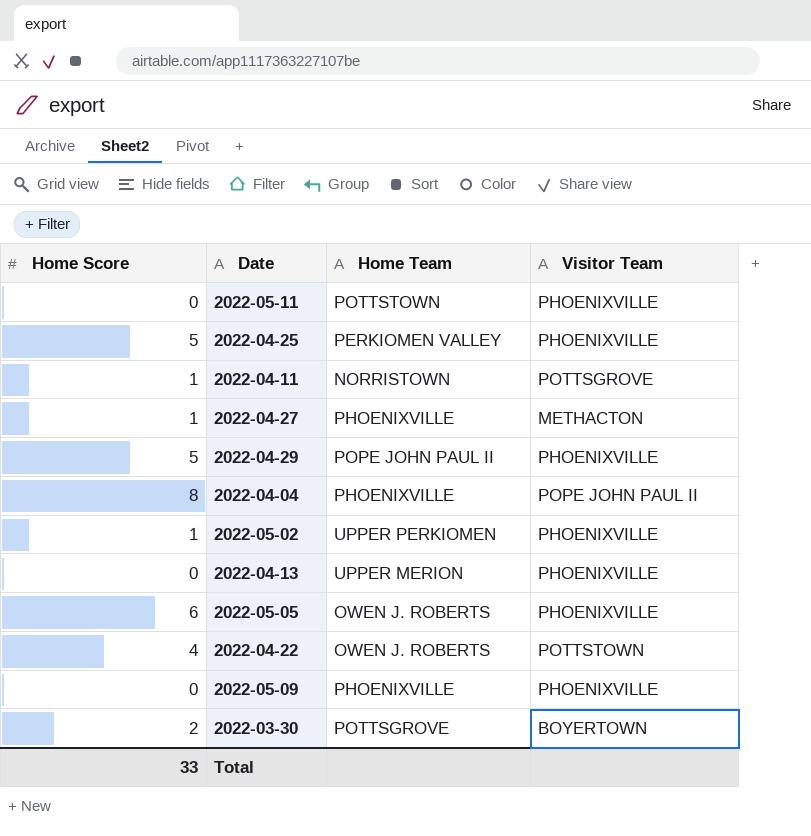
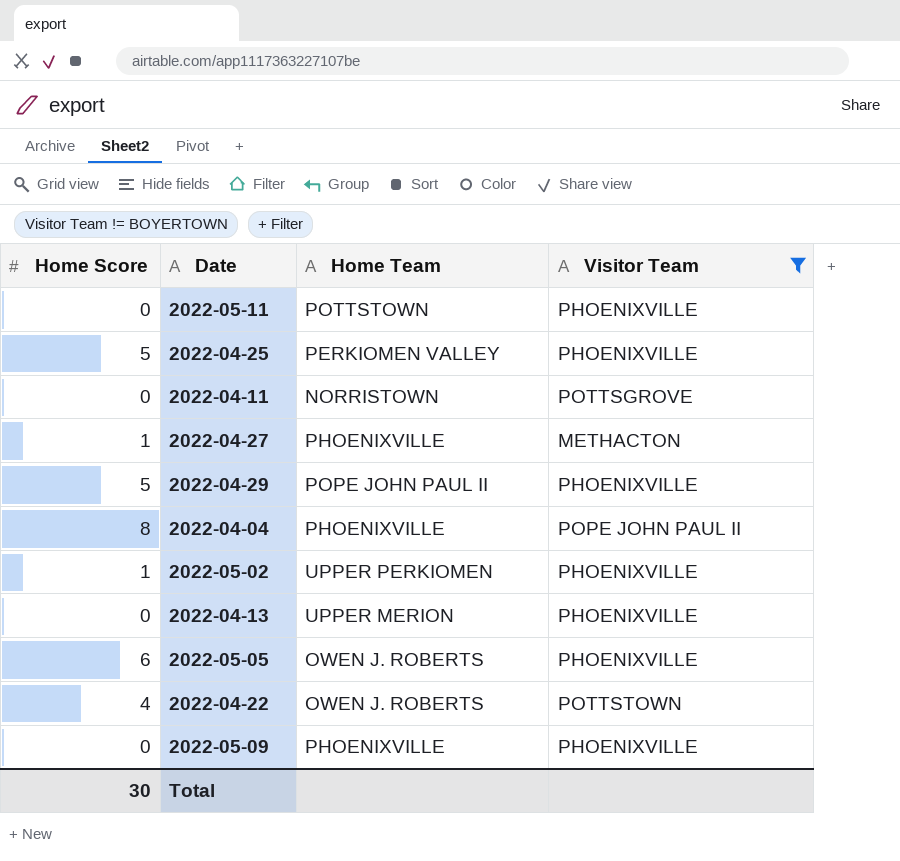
filter: none -> Visitor Team != BOYERTOWN
2022-04-11 | Home Score: 1 -> 0
Total | Home Score: 33 -> 30

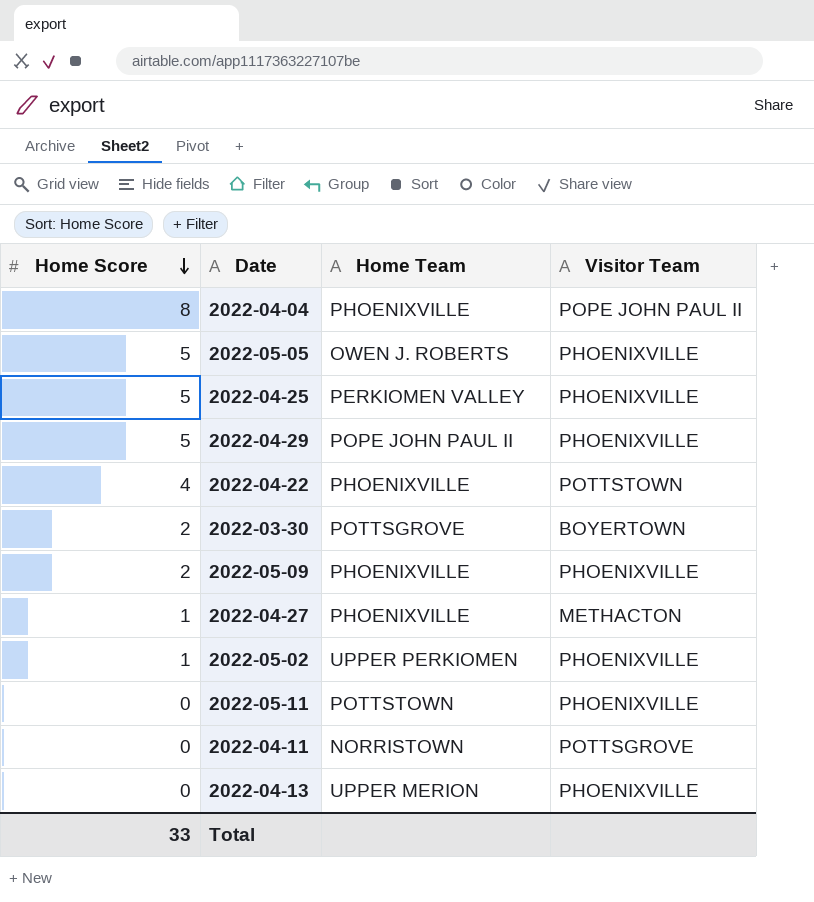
filter: Visitor Team != BOYERTOWN -> none
row order: none -> Home Score descending
2022-05-05 | Home Score: 6 -> 5
2022-04-22 | Home Team: OWEN J. ROBERTS -> PHOENIXVILLE
2022-05-09 | Home Score: 0 -> 2
Total | Home Score: 30 -> 33

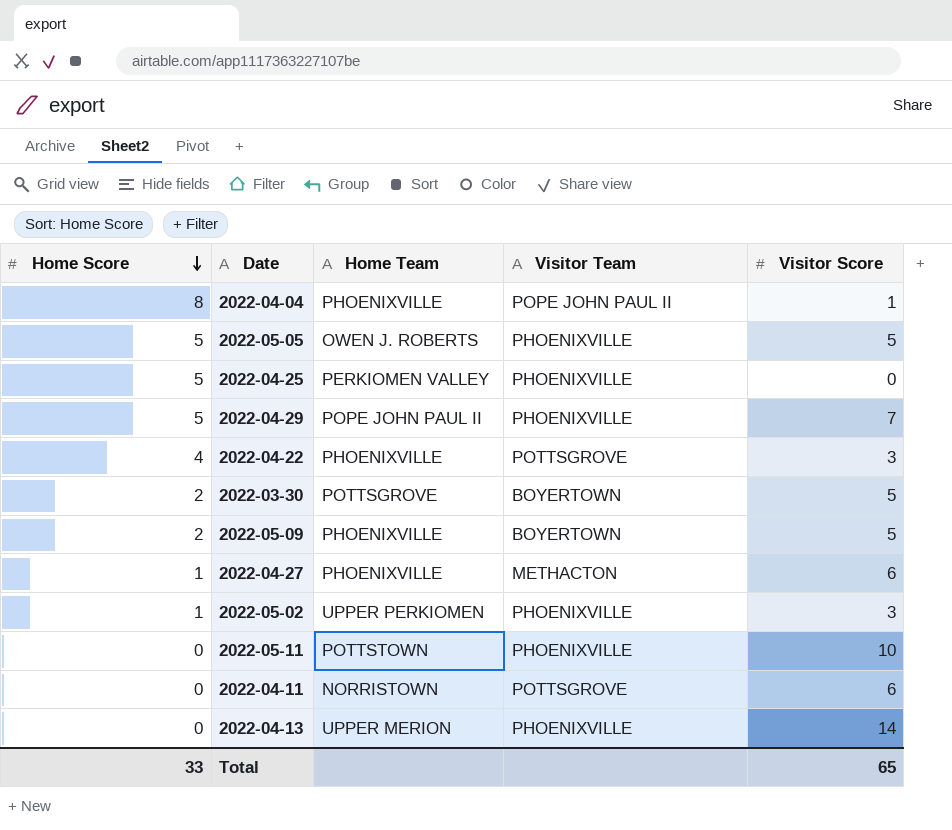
column Visitor Score | position: none -> 5
2022-04-22 | Visitor Team: POTTSTOWN -> POTTSGROVE
2022-05-09 | Visitor Team: PHOENIXVILLE -> BOYERTOWN

